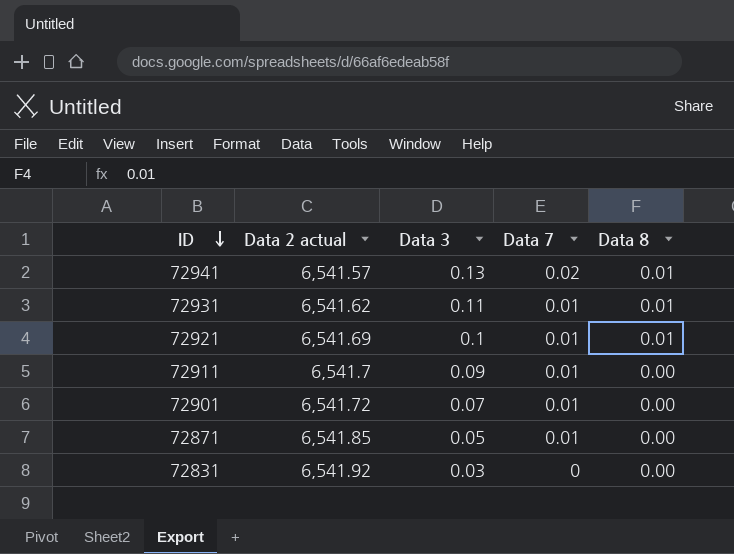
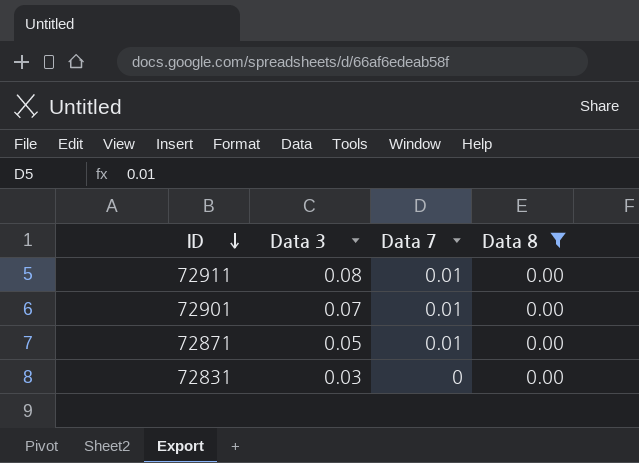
filter: none -> Data 8 = 0.00
column Data 2 actual | position: 2 -> none
72911 | Data 3: 0.09 -> 0.08

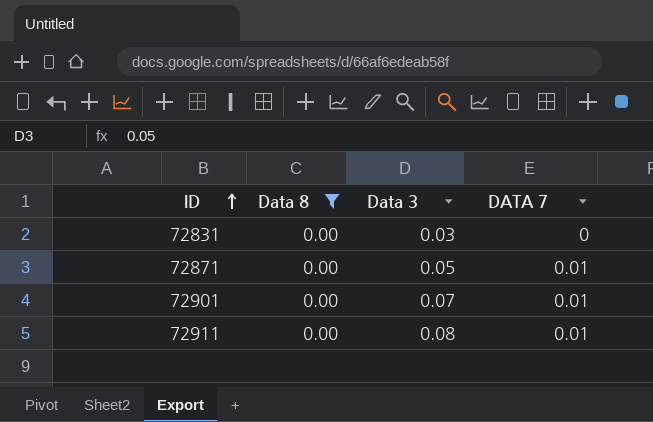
row order: ID descending -> ID ascending
column Data 8 | position: 4 -> 2
column name: Data 7 -> DATA 7

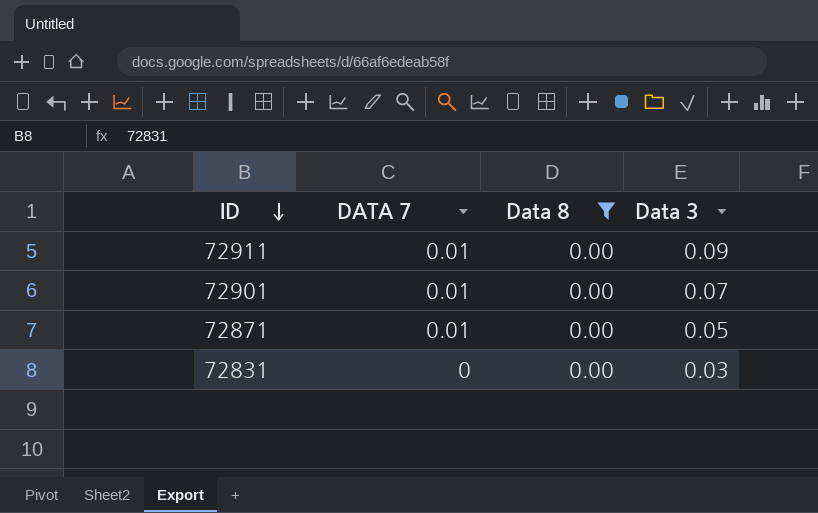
row order: ID ascending -> ID descending
column DATA 7 | position: 4 -> 2
72911 | Data 3: 0.08 -> 0.09

